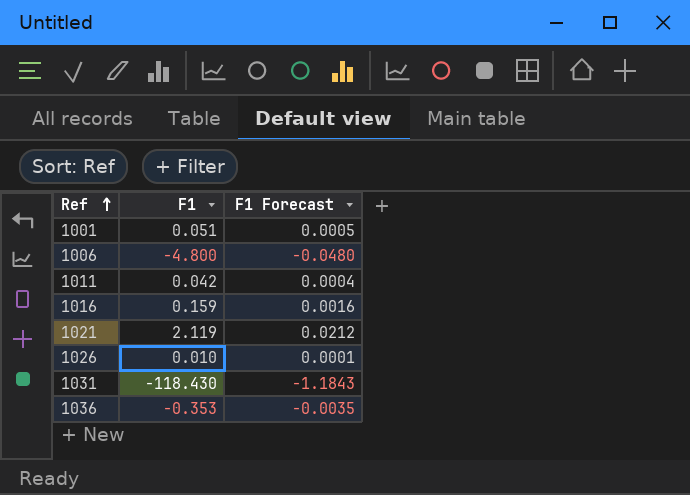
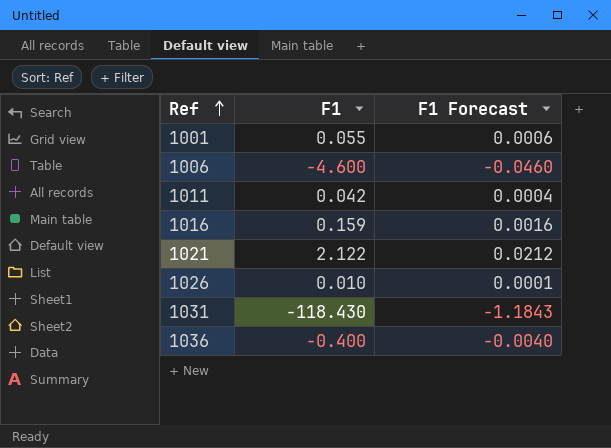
1001 | F1: 0.051 -> 0.055
1001 | F1 Forecast: 0.0005 -> 0.0006
1006 | F1: -4.800 -> -4.600
1006 | F1 Forecast: -0.0480 -> -0.0460
1021 | F1: 2.119 -> 2.122
1036 | F1: -0.353 -> -0.400
1036 | F1 Forecast: -0.0035 -> -0.0040

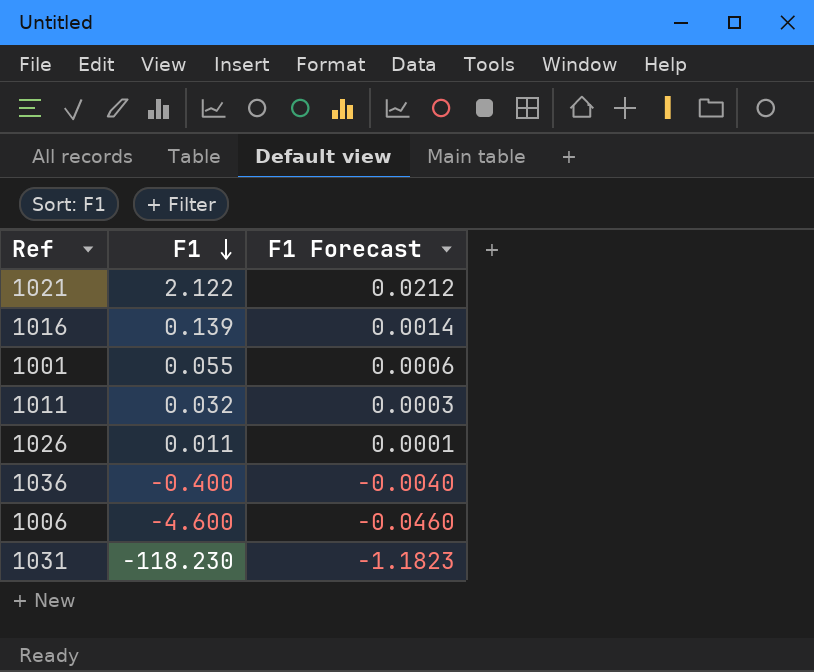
row order: Ref ascending -> F1 descending
1016 | F1: 0.159 -> 0.139
1016 | F1 Forecast: 0.0016 -> 0.0014
1011 | F1: 0.042 -> 0.032
1011 | F1 Forecast: 0.0004 -> 0.0003
1026 | F1: 0.010 -> 0.011
1031 | F1: -118.430 -> -118.230
1031 | F1 Forecast: -1.1843 -> -1.1823

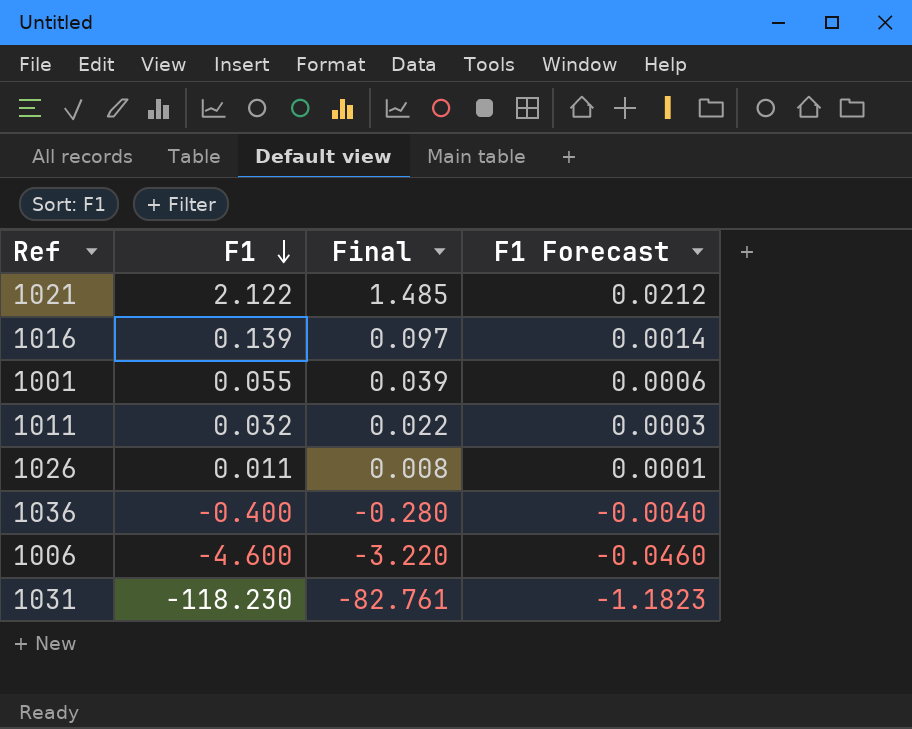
column Final | formula: none -> [F1] * 0.7

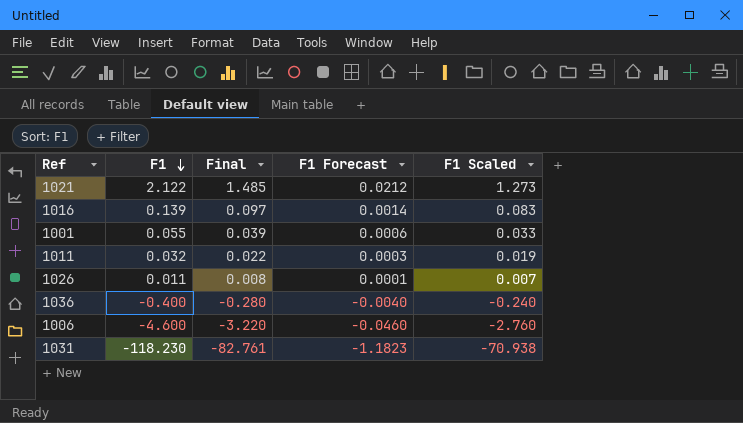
column F1 Scaled | formula: none -> [F1] * 0.6

